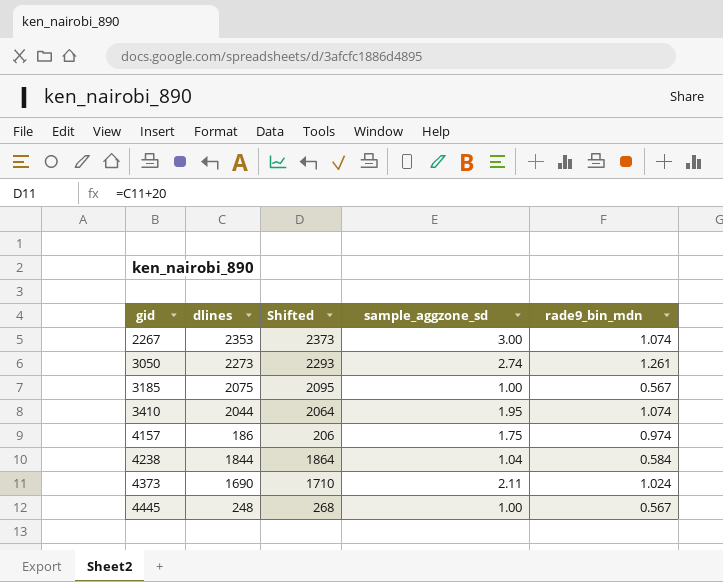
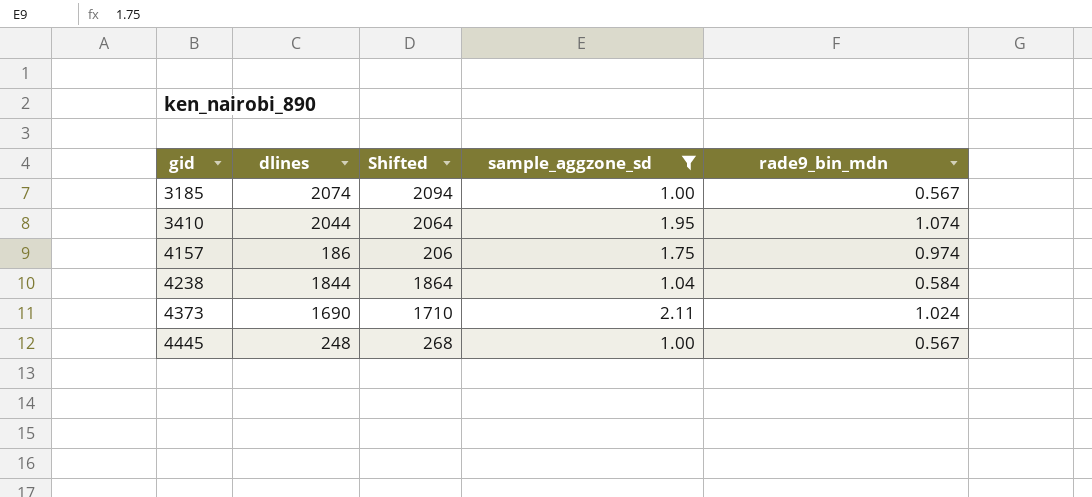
filter: none -> sample_aggzone_sd <= 2.11
3185 | dlines: 2075 -> 2074
3185 | Shifted: 2095 -> 2094

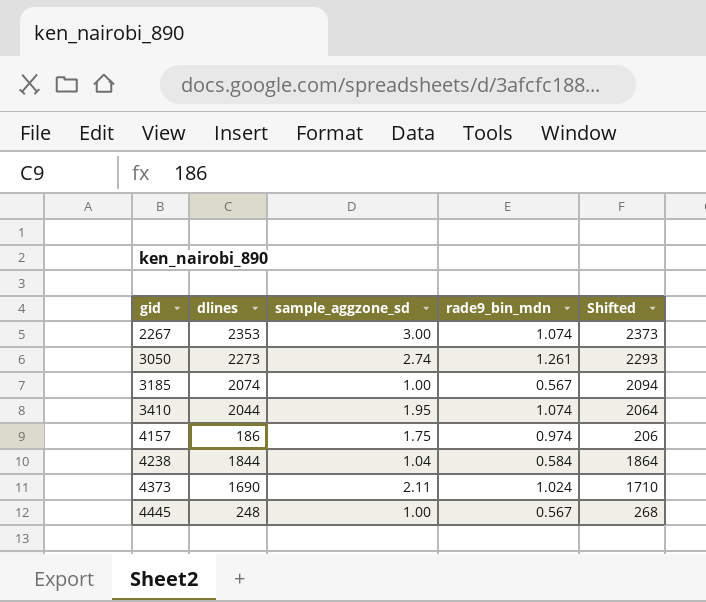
filter: sample_aggzone_sd <= 2.11 -> none
column Shifted | position: 3 -> 5

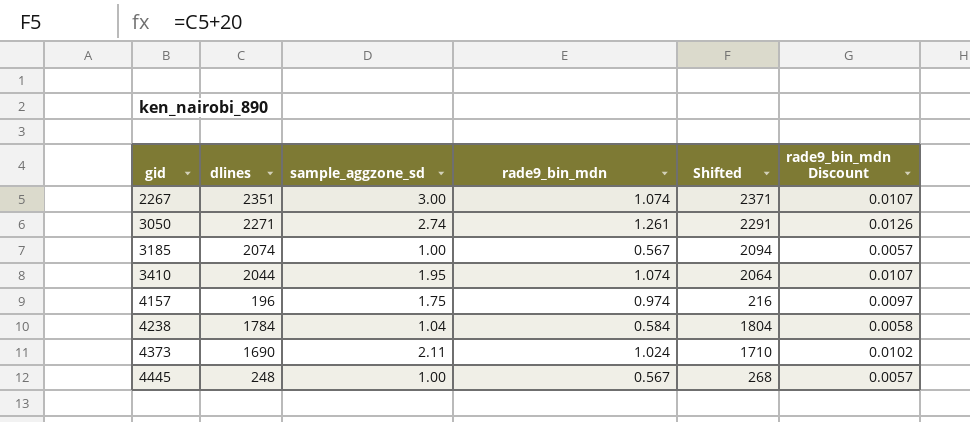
column rade9_bin_mdn Discount | formula: none -> [rade9_bin_mdn] * 0.01
2267 | dlines: 2353 -> 2351
2267 | Shifted: 2373 -> 2371
3050 | dlines: 2273 -> 2271
3050 | Shifted: 2293 -> 2291
4157 | dlines: 186 -> 196
4157 | Shifted: 206 -> 216
4238 | dlines: 1844 -> 1784
4238 | Shifted: 1864 -> 1804

